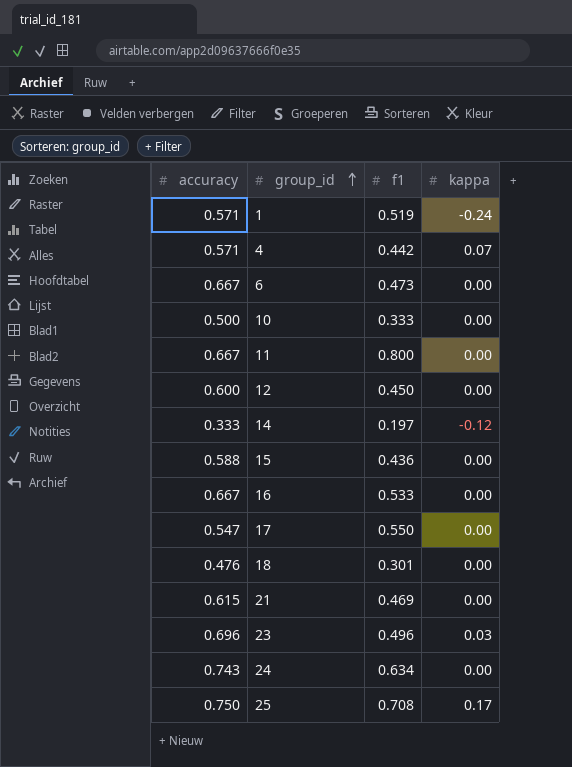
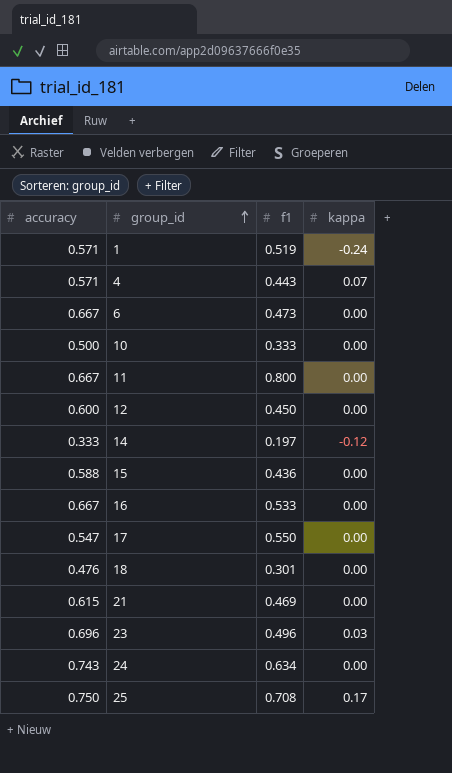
4 | f1: 0.442 -> 0.443

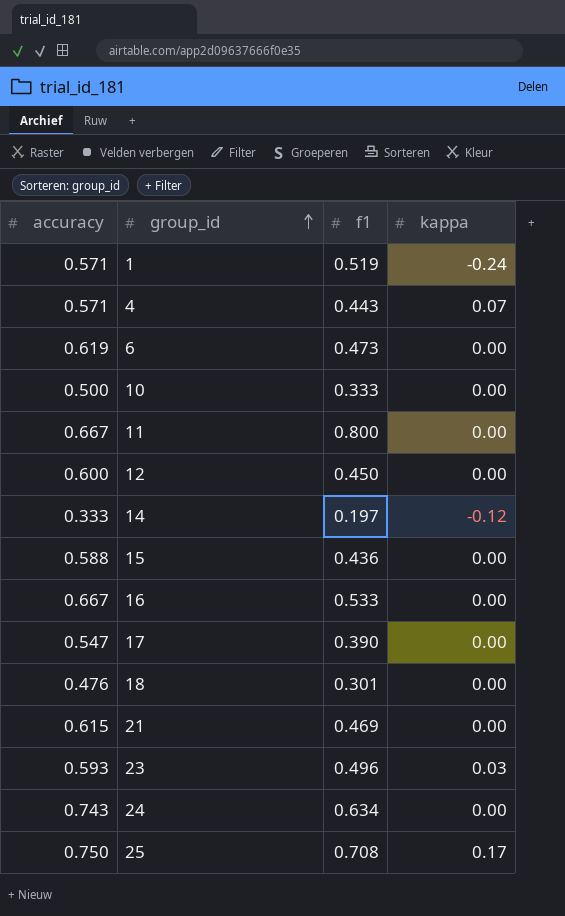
6 | accuracy: 0.667 -> 0.619
17 | f1: 0.550 -> 0.390
23 | accuracy: 0.696 -> 0.593

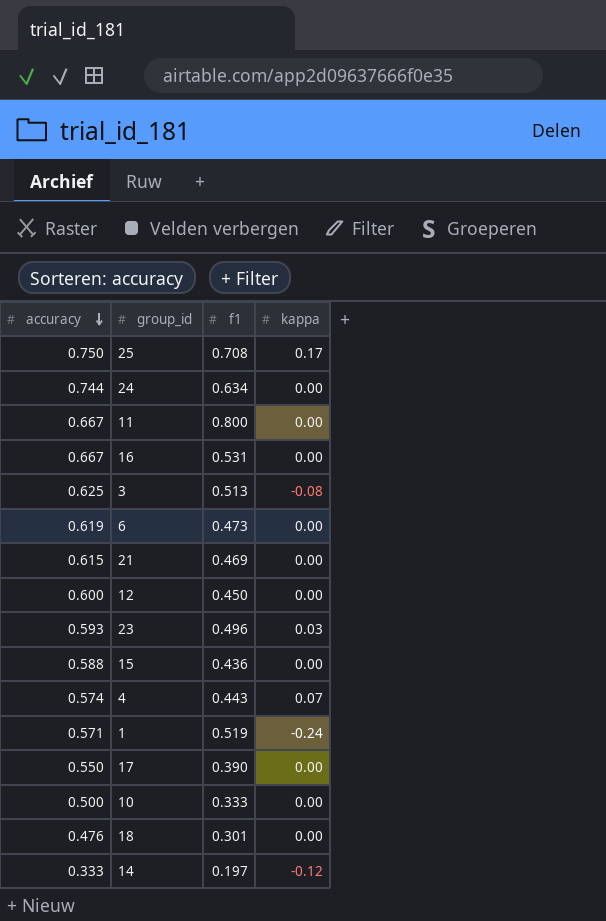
row order: group_id ascending -> accuracy descending
24 | accuracy: 0.743 -> 0.744
16 | f1: 0.533 -> 0.531
row 3: none -> 0.625 | 0.513 | -0.08
4 | accuracy: 0.571 -> 0.574
17 | accuracy: 0.547 -> 0.550

